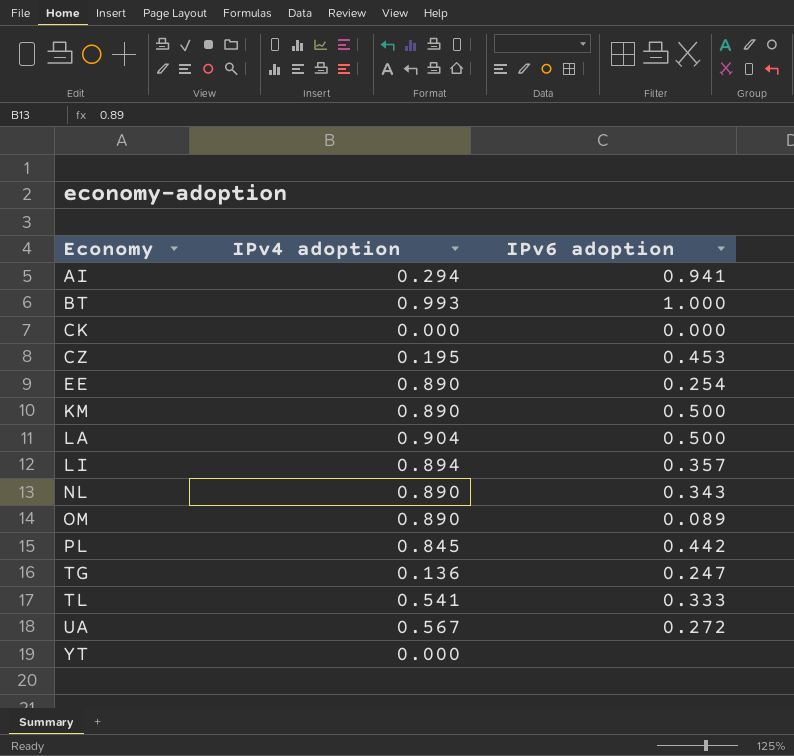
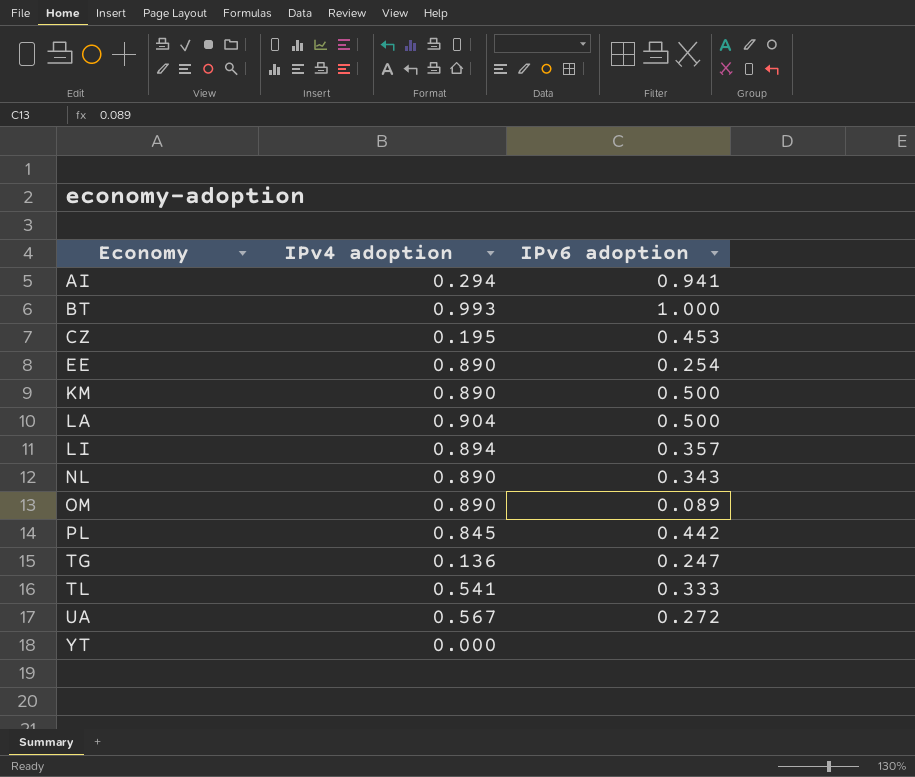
row CK: 0.000 | 0.000 -> none

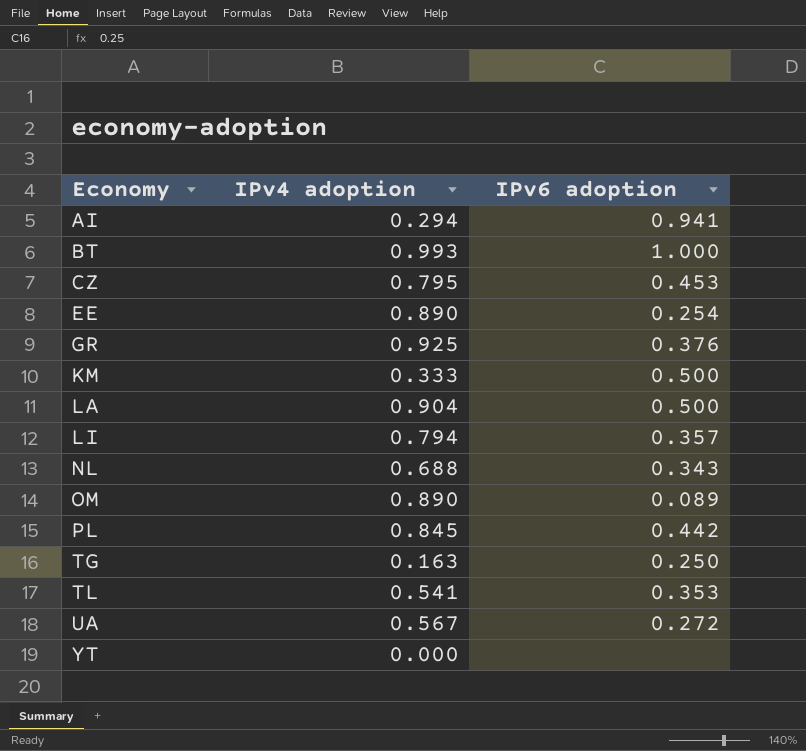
CZ | IPv4 adoption: 0.195 -> 0.795
row GR: none -> 0.925 | 0.376
KM | IPv4 adoption: 0.890 -> 0.333
LI | IPv4 adoption: 0.894 -> 0.794
NL | IPv4 adoption: 0.890 -> 0.688
TG | IPv4 adoption: 0.136 -> 0.163
TG | IPv6 adoption: 0.247 -> 0.250
TL | IPv6 adoption: 0.333 -> 0.353

